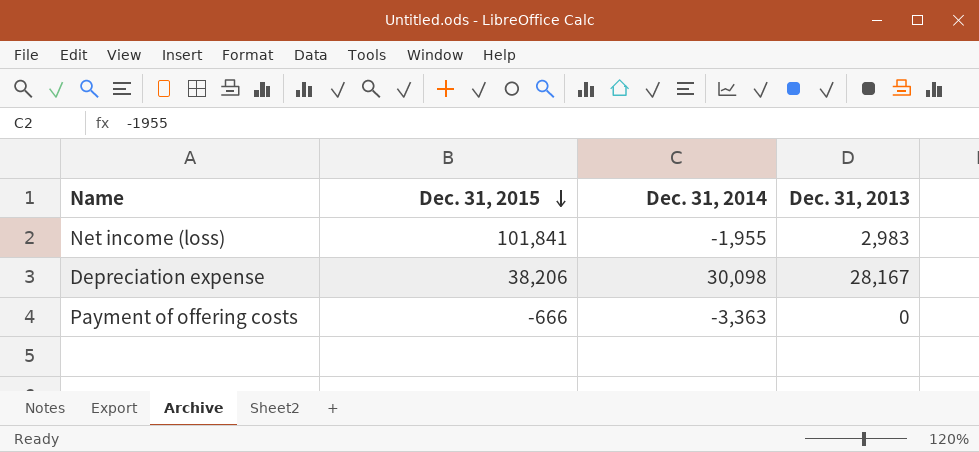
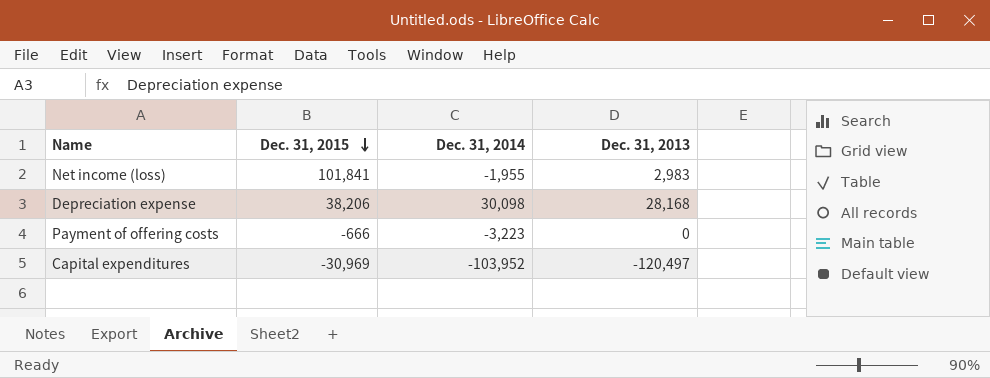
Depreciation expense | Dec. 31, 2013: 28,167 -> 28,168
Payment of offering costs | Dec. 31, 2014: -3,363 -> -3,223
row Capital expenditures: none -> -30,969 | -103,952 | -120,497

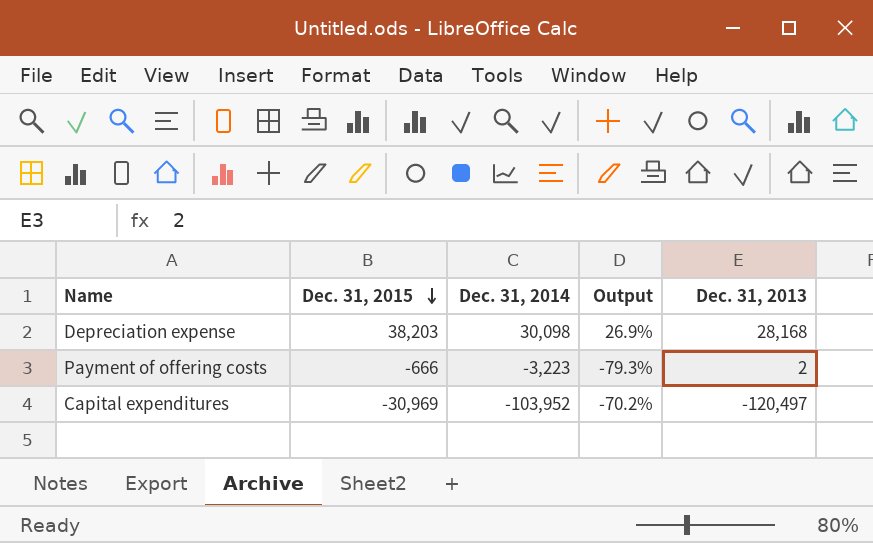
column Output | formula: none -> ([Dec. 31, 2015] - [Dec. 31, 2014]) / [Dec. 31, 2014]
row Net income (loss): 101,841 | -1,955 | 2,983 -> none
Depreciation expense | Dec. 31, 2015: 38,206 -> 38,203
Payment of offering costs | Dec. 31, 2013: 0 -> 2

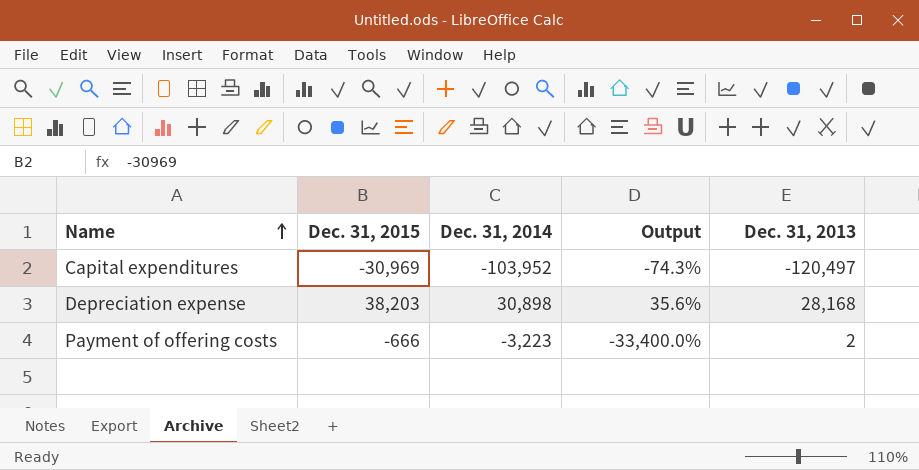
row order: Dec. 31, 2015 descending -> Name ascending
column Output | formula: ([Dec. 31, 2015] - [Dec. 31, 2014]) / [Dec. 31, 2014] -> ([Dec. 31, 2015] - [Dec. 31, 2013]) / [Dec. 31, 2013]
Depreciation expense | Dec. 31, 2014: 30,098 -> 30,898

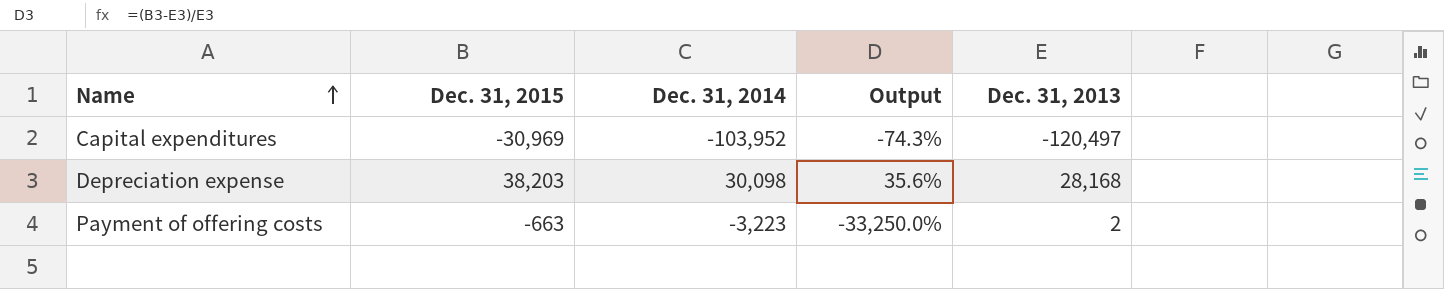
Depreciation expense | Dec. 31, 2014: 30,898 -> 30,098
Payment of offering costs | Dec. 31, 2015: -666 -> -663
Payment of offering costs | Output: -33,400.0% -> -33,250.0%

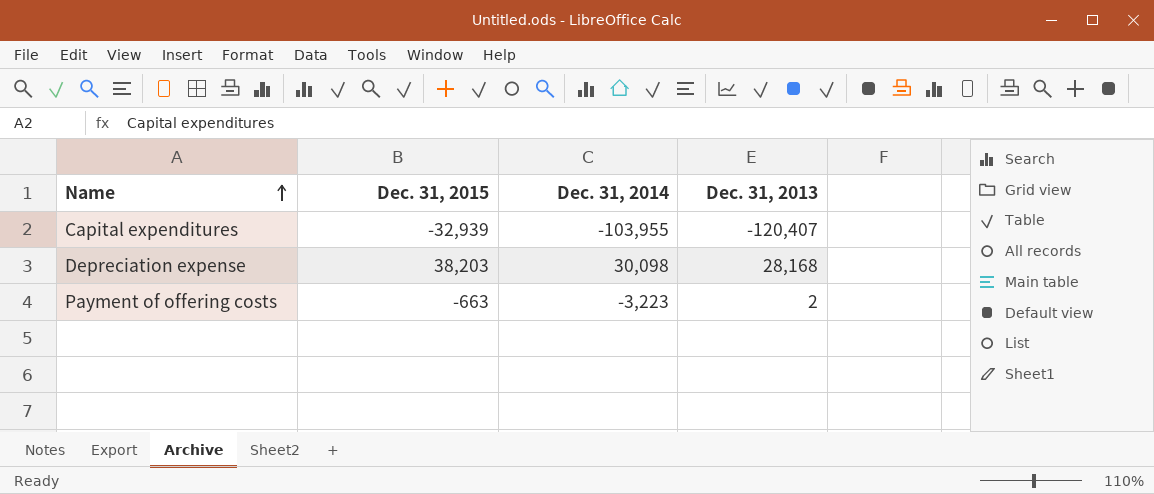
column Output | formula: ([Dec. 31, 2015] - [Dec. 31, 2013]) / [Dec. 31, 2013] -> none
Capital expenditures | Dec. 31, 2015: -30,969 -> -32,939
Capital expenditures | Dec. 31, 2014: -103,952 -> -103,955
Capital expenditures | Dec. 31, 2013: -120,497 -> -120,407

